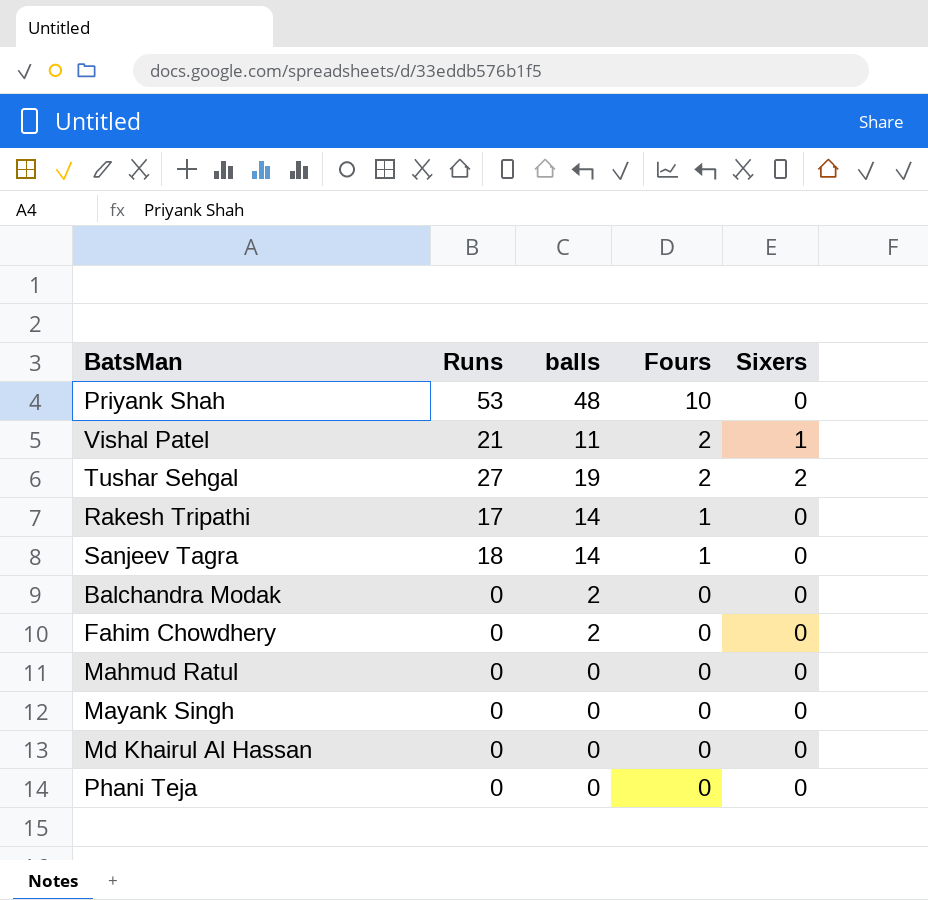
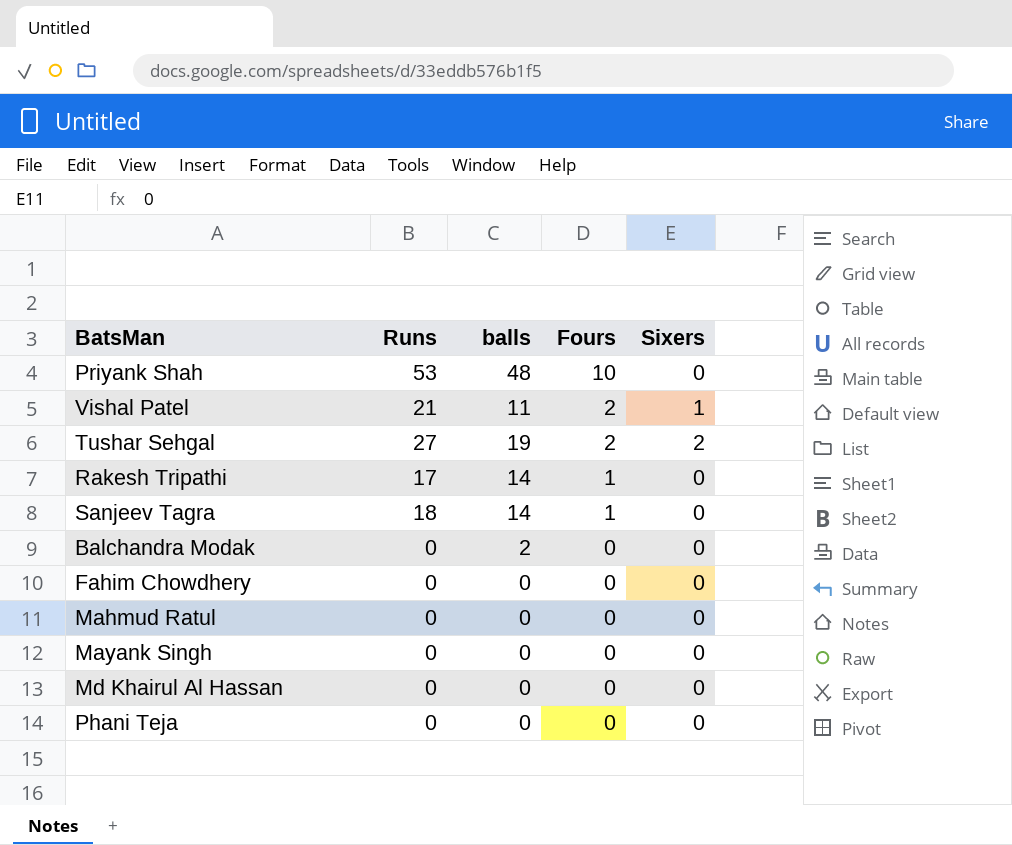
Fahim Chowdhery | balls: 2 -> 0

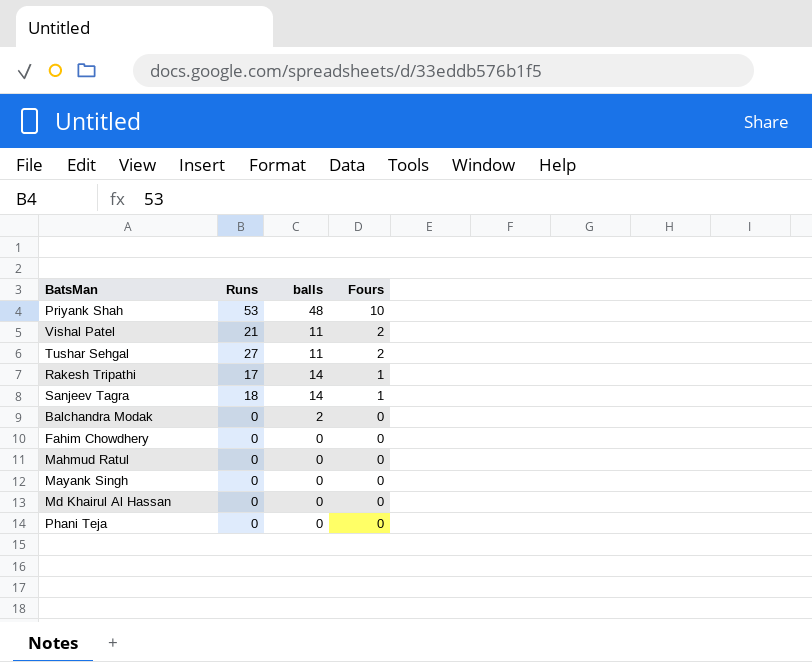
column Sixers | position: 5 -> none
Tushar Sehgal | balls: 19 -> 11

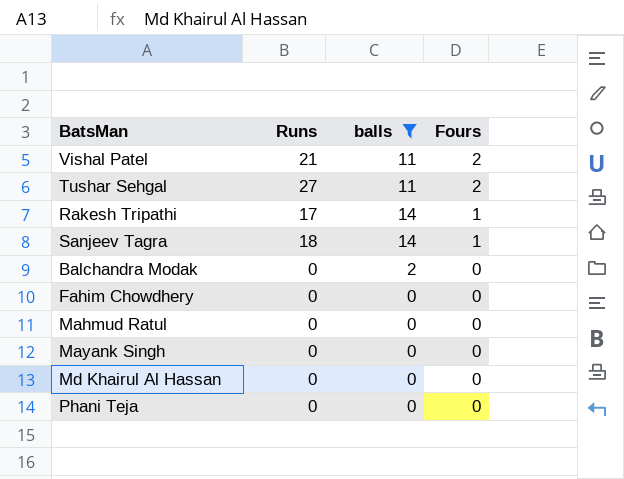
filter: none -> balls != 48

